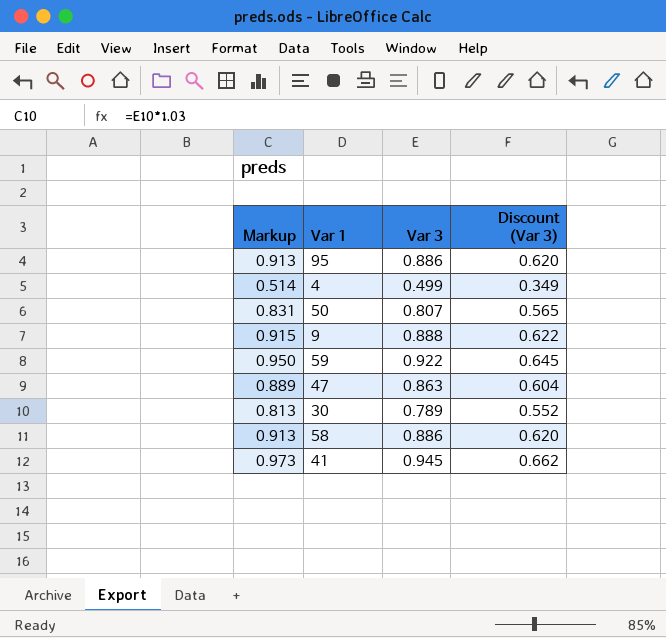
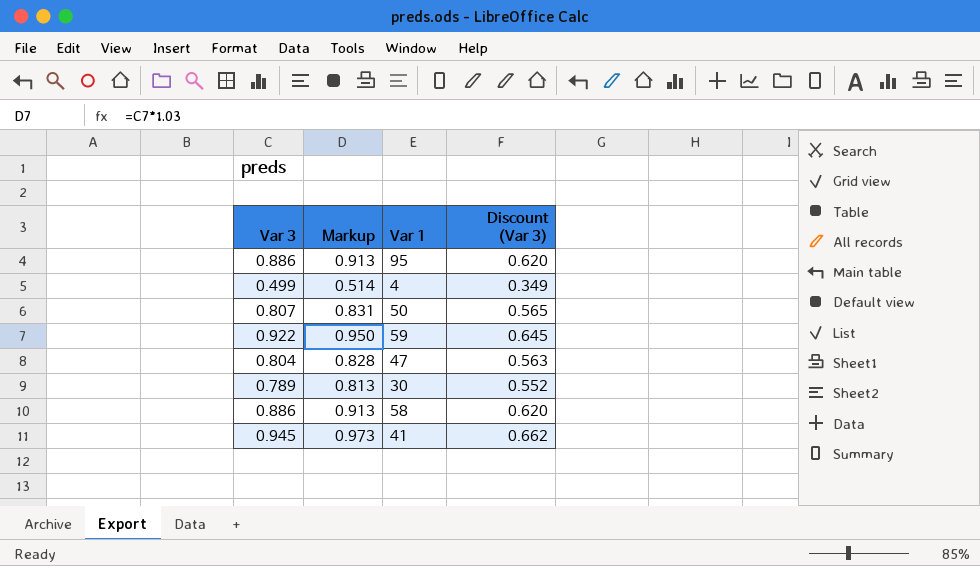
column Var 3 | position: 3 -> 1
row 9: 0.915 | 0.888 | 0.622 -> none
47 | Var 3: 0.863 -> 0.804
47 | Markup: 0.889 -> 0.828
47 | Discount (Var 3): 0.604 -> 0.563

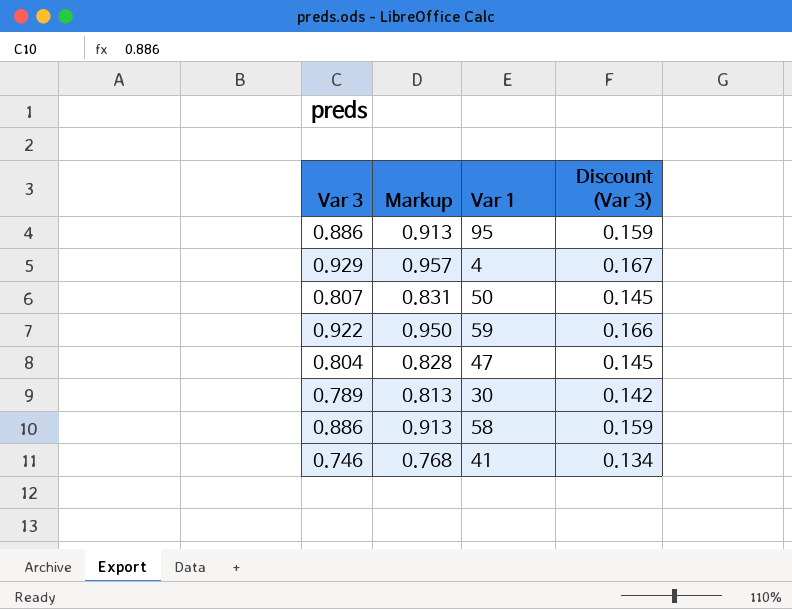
column Discount (Var 3) | formula: [Var 3] * 0.7 -> [Var 3] * 0.18
4 | Var 3: 0.499 -> 0.929
4 | Markup: 0.514 -> 0.957
41 | Var 3: 0.945 -> 0.746
41 | Markup: 0.973 -> 0.768

